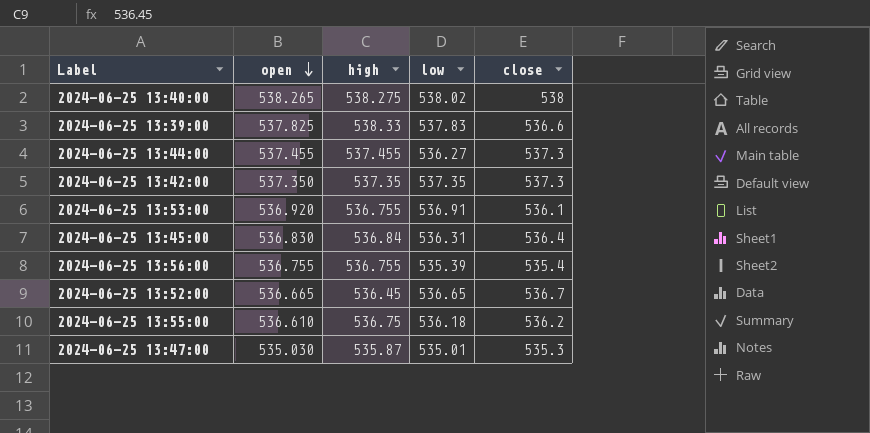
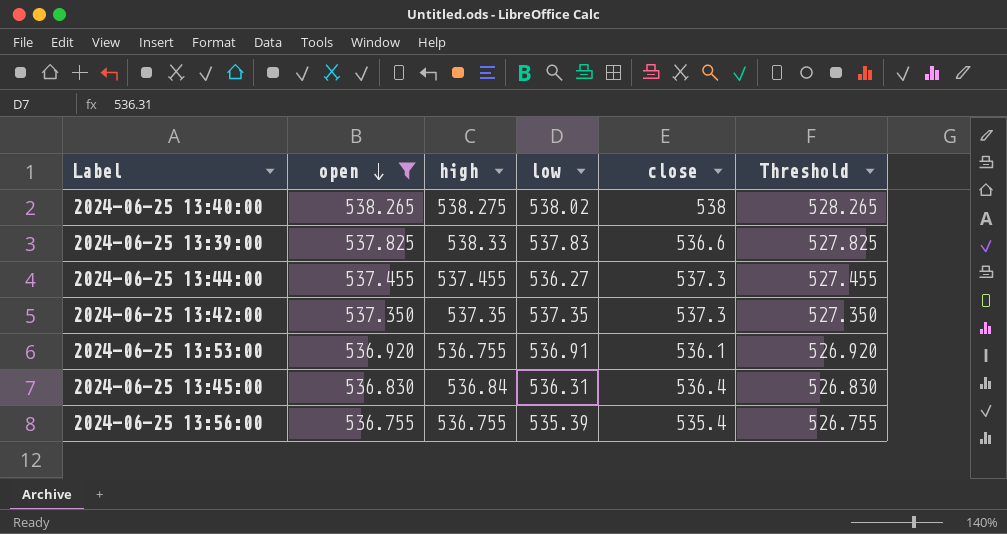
filter: none -> open >= 536.755
column Threshold | formula: none -> [open] - 10

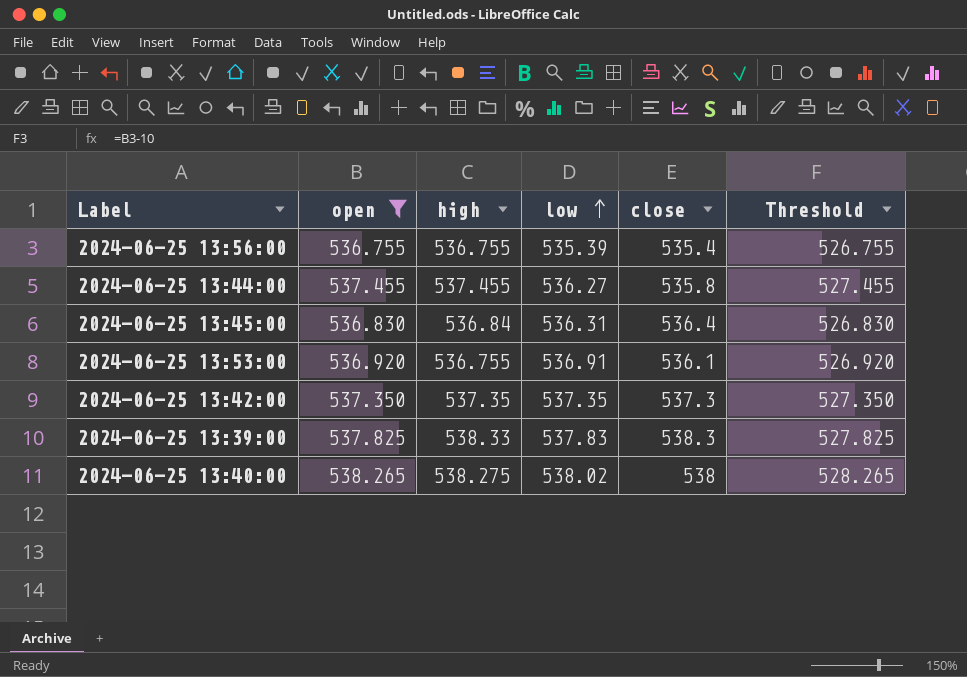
row order: open descending -> low ascending
2024-06-25 13:44:00 | close: 537.3 -> 535.8
2024-06-25 13:39:00 | close: 536.6 -> 538.3

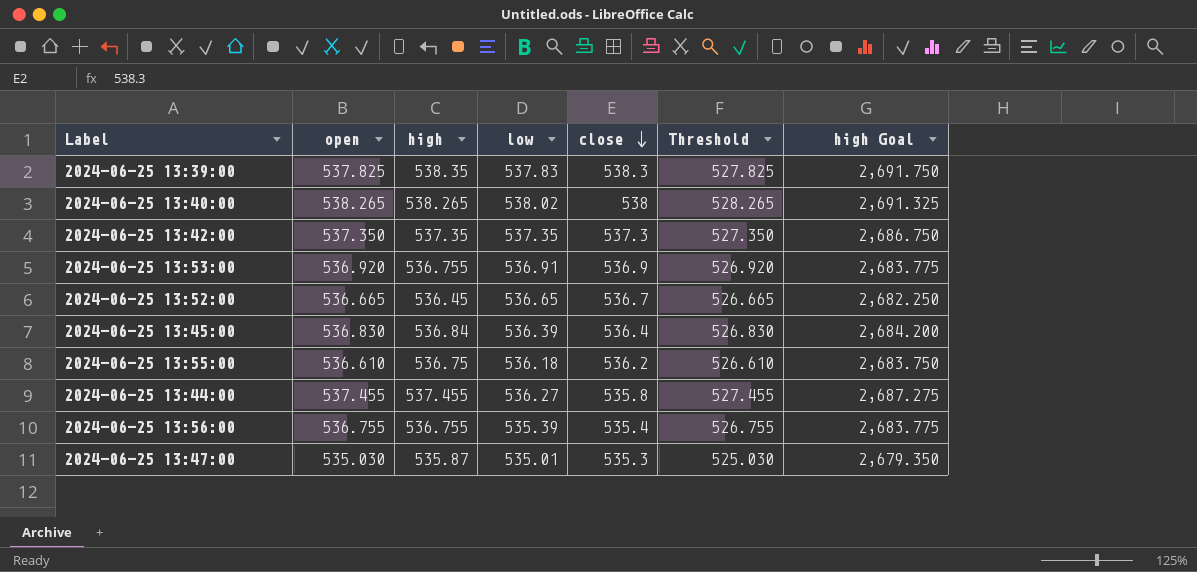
filter: open >= 536.755 -> none
row order: low ascending -> close descending
column high Goal | formula: none -> [high] * 5
2024-06-25 13:39:00 | high: 538.33 -> 538.35
2024-06-25 13:40:00 | high: 538.275 -> 538.265
2024-06-25 13:53:00 | close: 536.1 -> 536.9
2024-06-25 13:45:00 | low: 536.31 -> 536.39

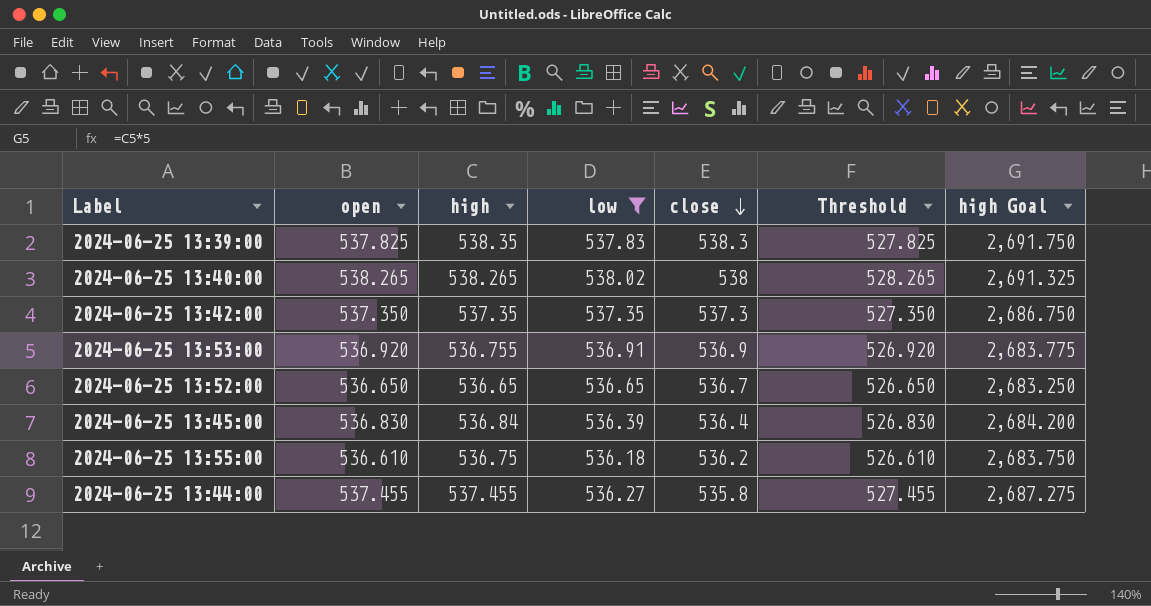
filter: none -> low >= 536.18
2024-06-25 13:52:00 | open: 536.665 -> 536.650
2024-06-25 13:52:00 | high: 536.45 -> 536.65
2024-06-25 13:52:00 | Threshold: 526.665 -> 526.650
2024-06-25 13:52:00 | high Goal: 2,682.250 -> 2,683.250

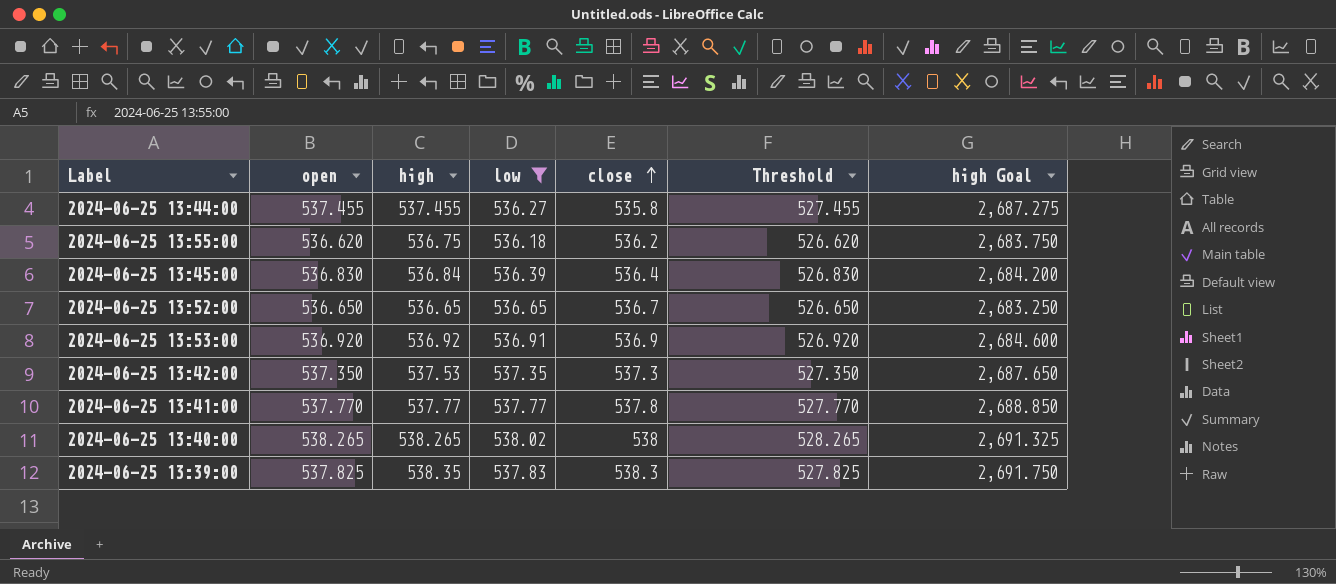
row order: close descending -> close ascending
2024-06-25 13:55:00 | open: 536.610 -> 536.620
2024-06-25 13:55:00 | Threshold: 526.610 -> 526.620
2024-06-25 13:53:00 | high: 536.755 -> 536.92
2024-06-25 13:53:00 | high Goal: 2,683.775 -> 2,684.600
2024-06-25 13:42:00 | high: 537.35 -> 537.53
2024-06-25 13:42:00 | high Goal: 2,686.750 -> 2,687.650
row 2024-06-25 13:41:00: none -> 537.770 | 537.77 | 537.77 | 537.8 | 527.770 | 2,688.850

